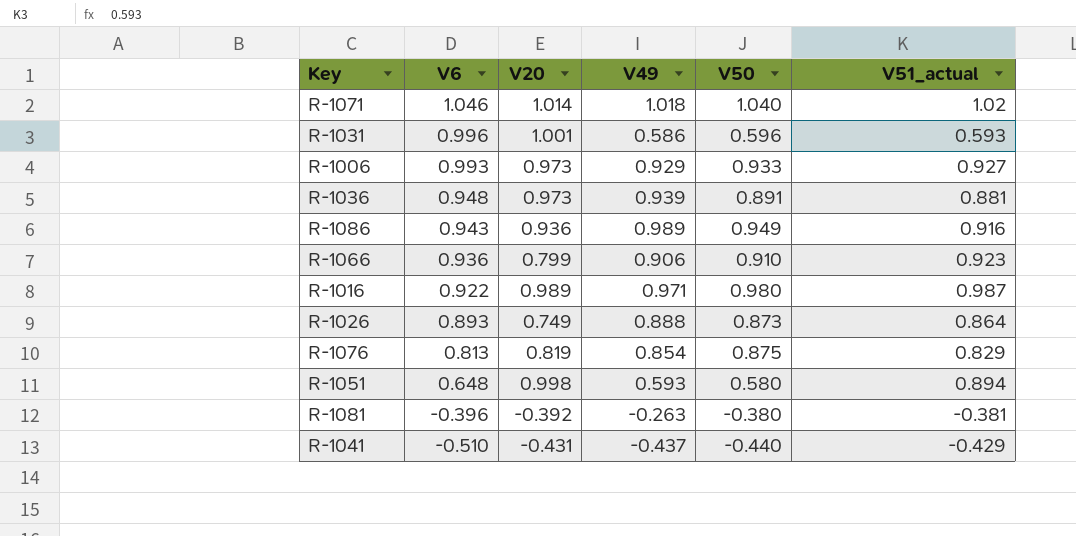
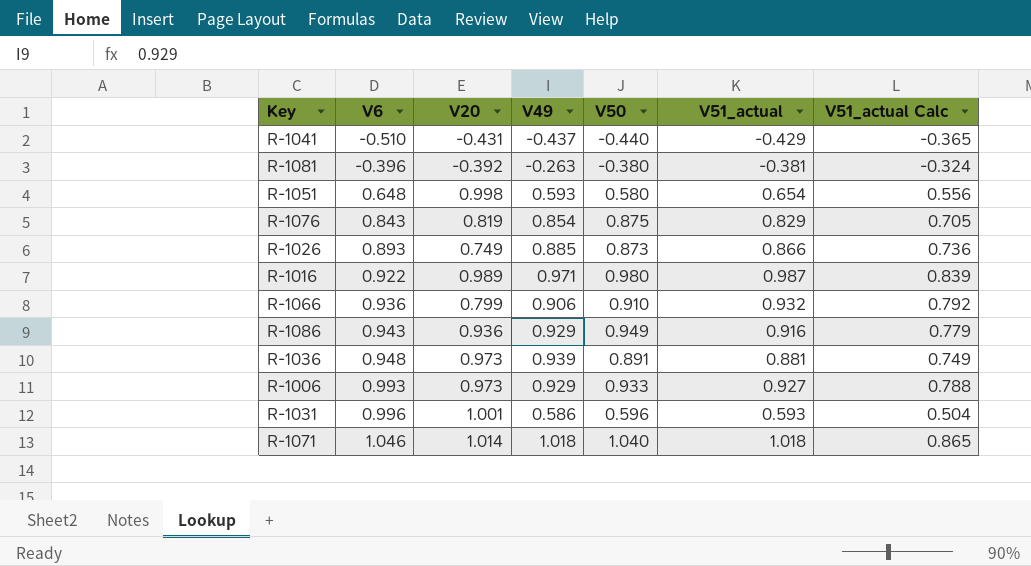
row order: V6 descending -> V6 ascending
column V51_actual Calc | formula: none -> [V51_actual] * 0.85
R-1051 | V51_actual: 0.894 -> 0.654
R-1076 | V6: 0.813 -> 0.843
R-1026 | V49: 0.888 -> 0.885
R-1026 | V51_actual: 0.864 -> 0.866
R-1066 | V51_actual: 0.923 -> 0.932
R-1086 | V49: 0.989 -> 0.929
R-1071 | V51_actual: 1.02 -> 1.018

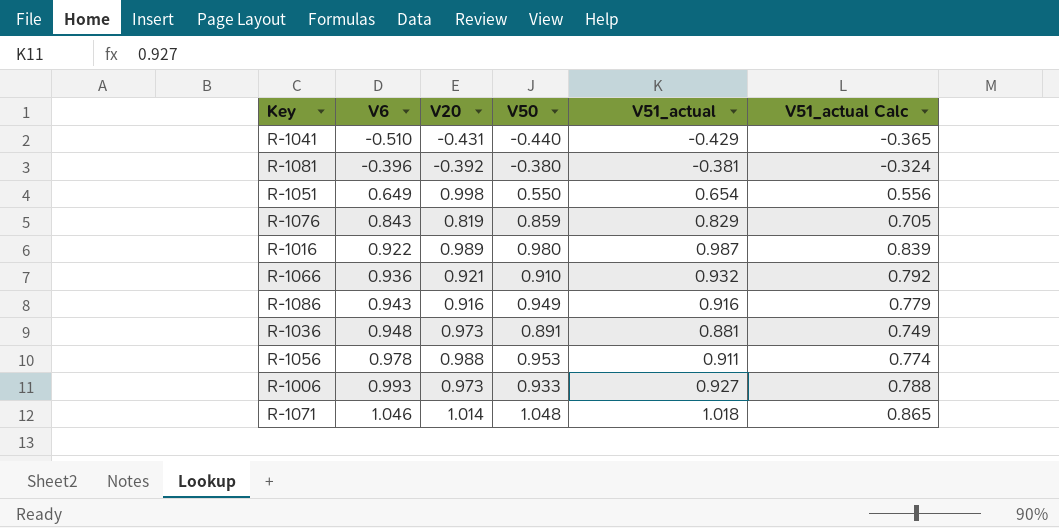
column V49 | position: 4 -> none
row R-1026: 0.893 | 0.749 | 0.885 | 0.873 | 0.866 | 0.736 -> none
row R-1031: 0.996 | 1.001 | 0.586 | 0.596 | 0.593 | 0.504 -> none
R-1051 | V6: 0.648 -> 0.649
R-1051 | V50: 0.580 -> 0.550
R-1076 | V50: 0.875 -> 0.859
R-1066 | V20: 0.799 -> 0.921
R-1086 | V20: 0.936 -> 0.916
row R-1056: none -> 0.978 | 0.988 | 0.953 | 0.911 | 0.774
R-1071 | V50: 1.040 -> 1.048

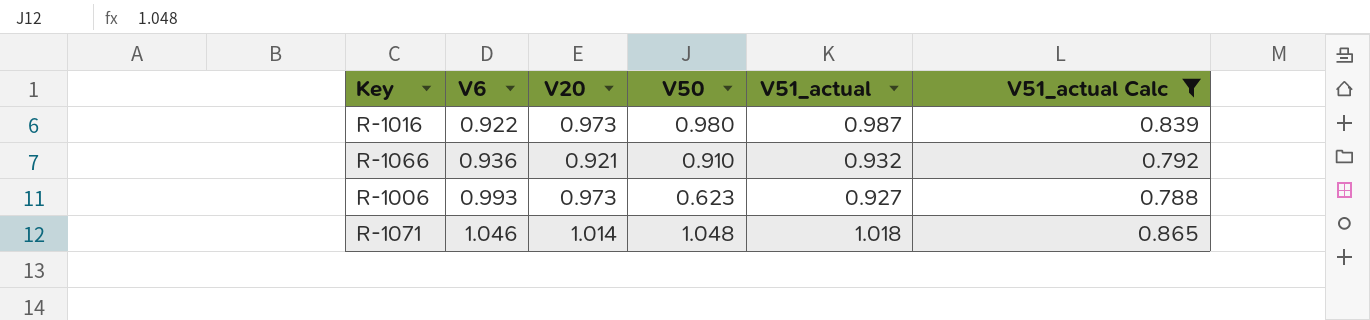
filter: none -> V51_actual Calc >= 0.788
R-1016 | V20: 0.989 -> 0.973
R-1006 | V50: 0.933 -> 0.623

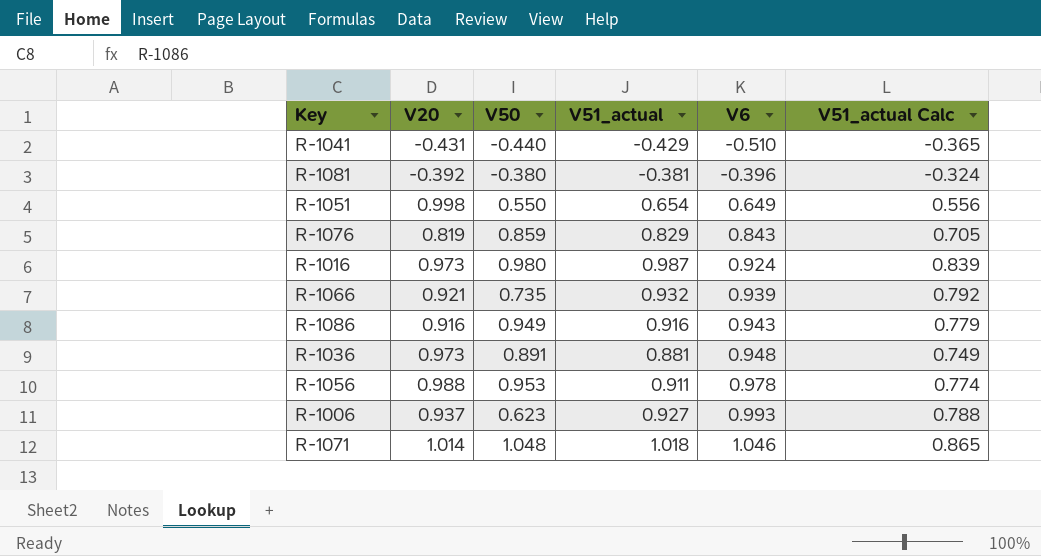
filter: V51_actual Calc >= 0.788 -> none
column V6 | position: 2 -> 5
R-1016 | V6: 0.922 -> 0.924
R-1066 | V50: 0.910 -> 0.735
R-1066 | V6: 0.936 -> 0.939
R-1006 | V20: 0.973 -> 0.937

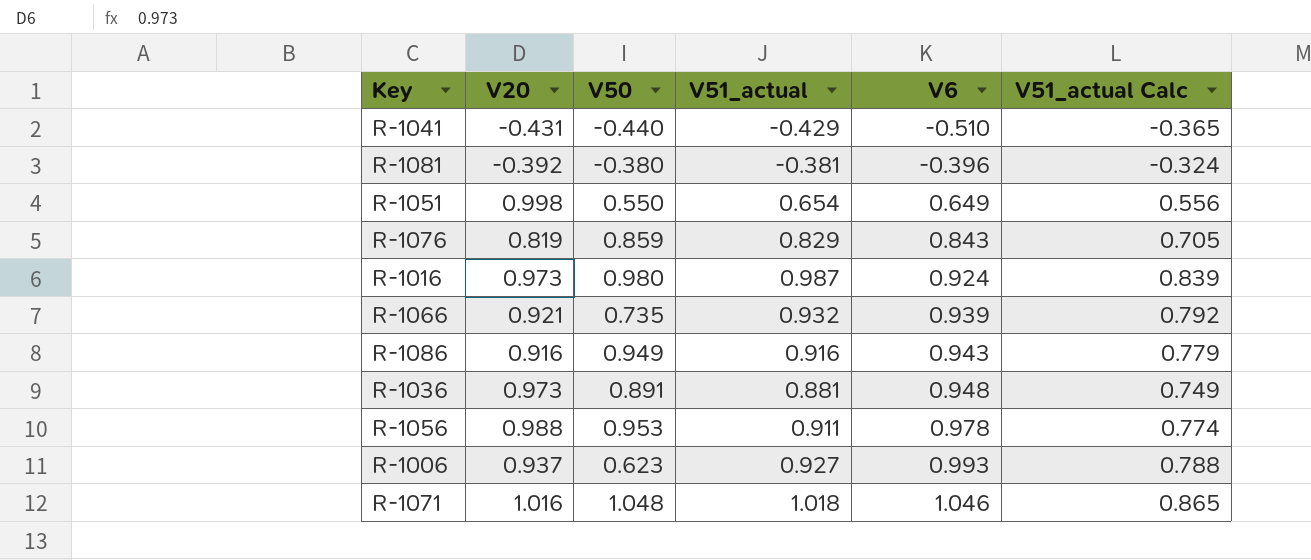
R-1071 | V20: 1.014 -> 1.016

